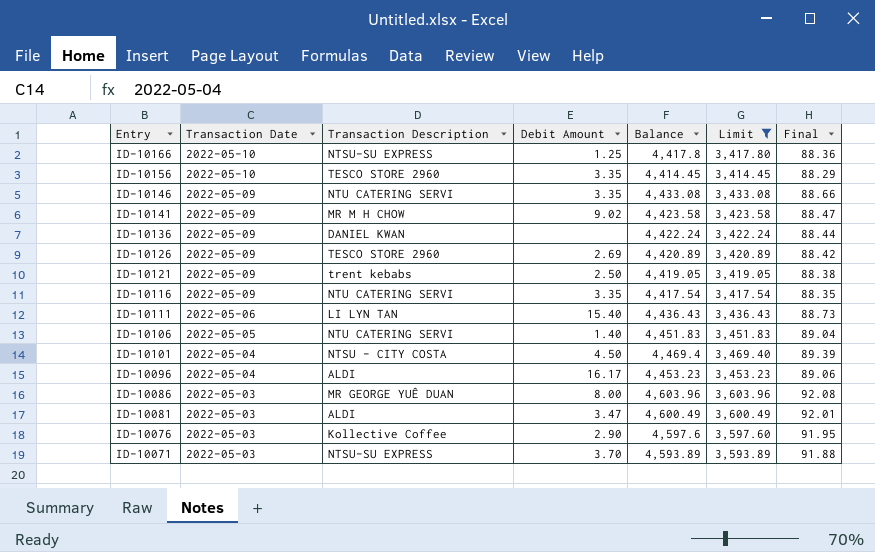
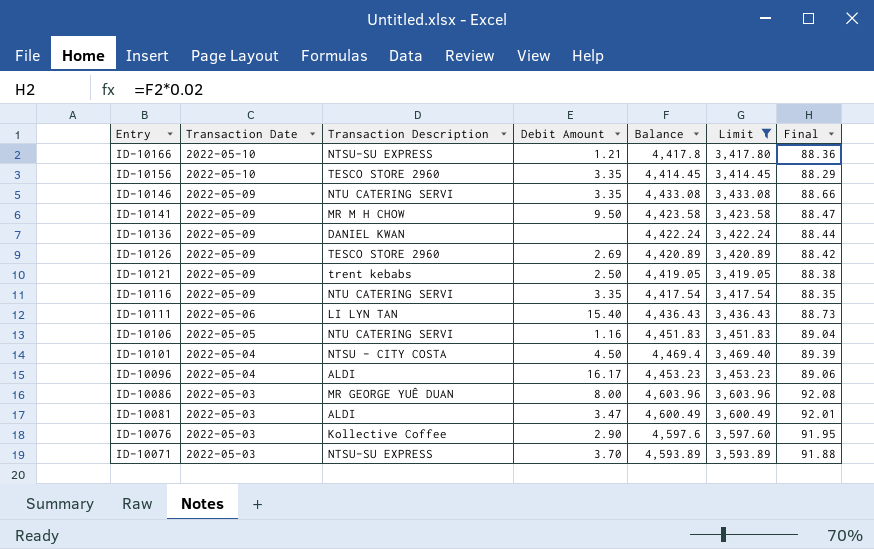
ID-10166 | Debit Amount: 1.25 -> 1.21
ID-10141 | Debit Amount: 9.02 -> 9.50
ID-10106 | Debit Amount: 1.40 -> 1.16

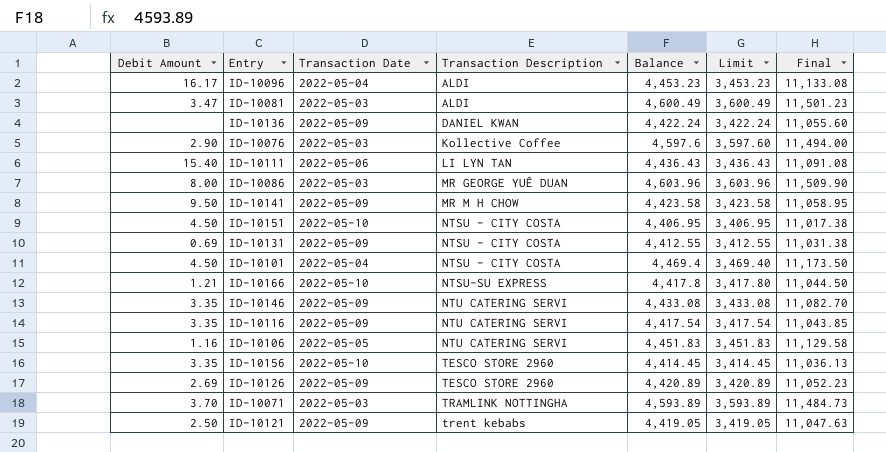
filter: Limit >= 3,414.45 -> none
row order: Entry descending -> Transaction Description ascending
column Debit Amount | position: 4 -> 1
column Final | formula: [Balance] * 0.02 -> [Balance] * 2.5
ID-10071 | Transaction Description: NTSU-SU EXPRESS -> TRAMLINK NOTTINGHA

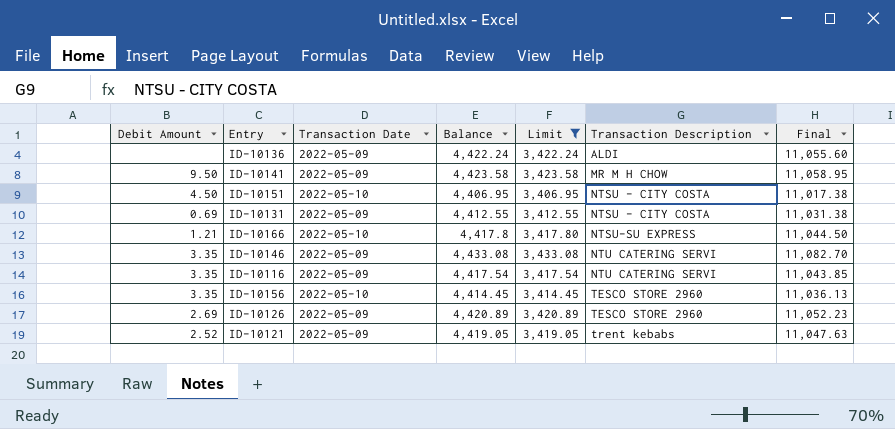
filter: none -> Limit <= 3,433.08
column Transaction Description | position: 4 -> 6
ID-10136 | Transaction Description: DANIEL KWAN -> ALDI
ID-10121 | Debit Amount: 2.50 -> 2.52

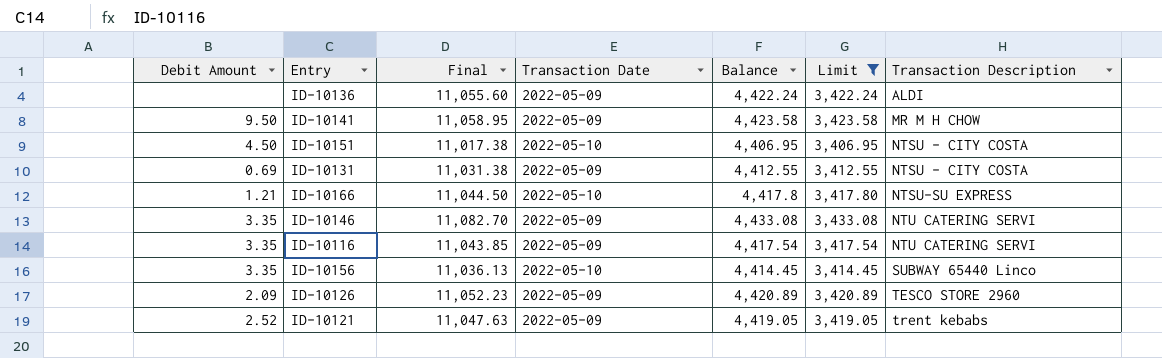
column Final | position: 7 -> 3
ID-10156 | Transaction Description: TESCO STORE 2960 -> SUBWAY 65440 Linco
ID-10126 | Debit Amount: 2.69 -> 2.09

